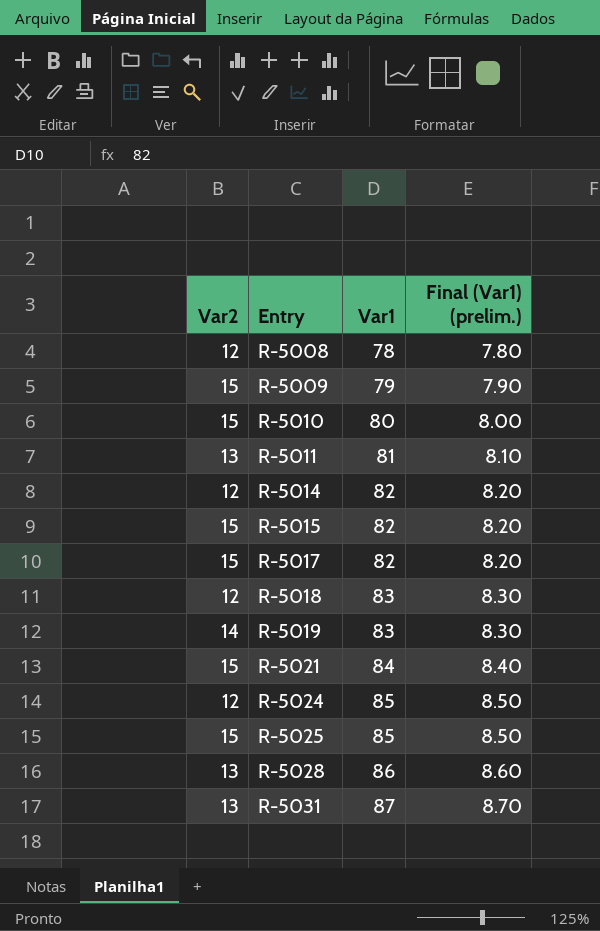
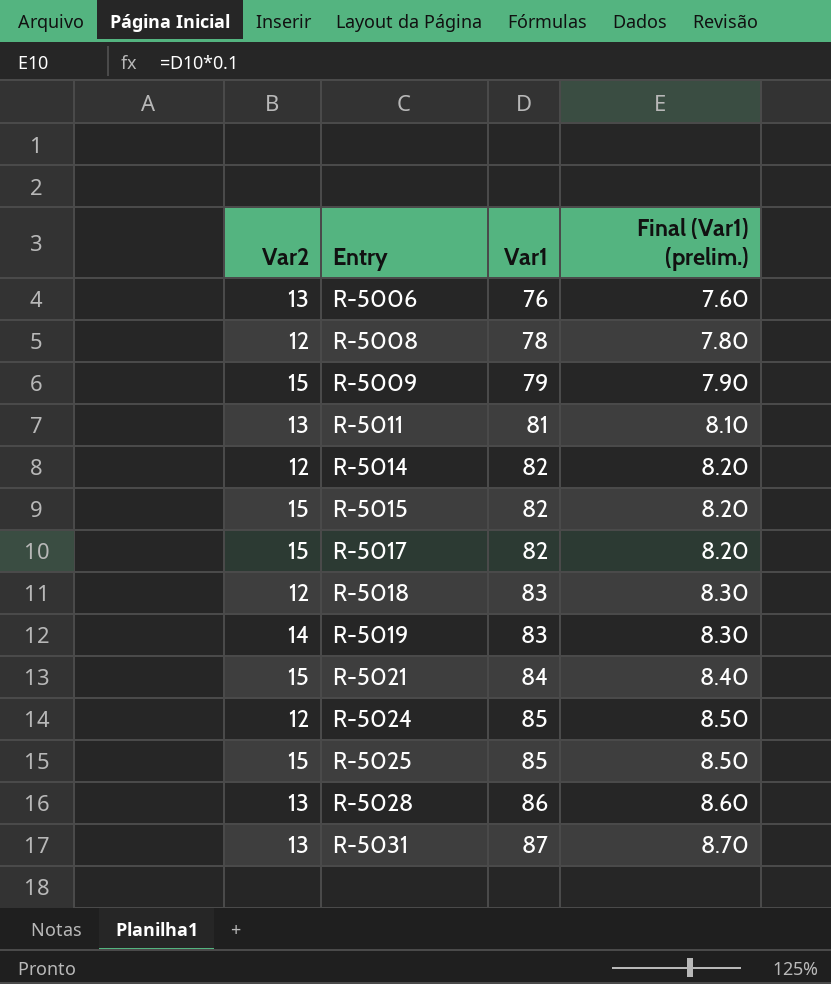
row R-5010: 15 | 80 | 8.00 -> none
row R-5006: none -> 13 | 76 | 7.60

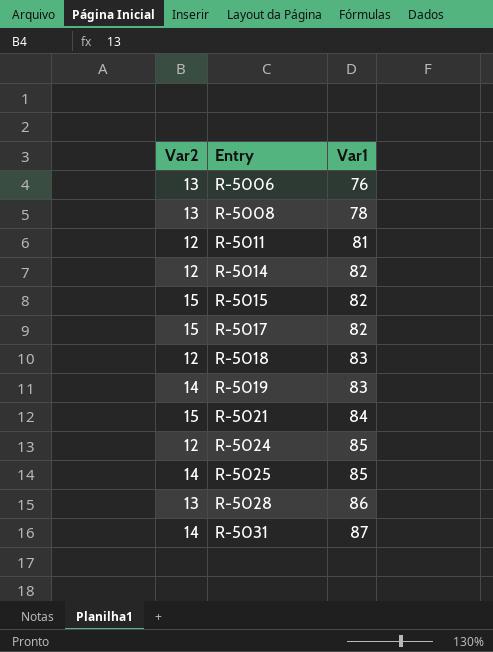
column Final (Var1) (prelim.) | formula: [Var1] * 0.1 -> none
row R-5009: 15 | 79 | 7.90 -> none
R-5008 | Var2: 12 -> 13
R-5011 | Var2: 13 -> 12
R-5025 | Var2: 15 -> 14
R-5031 | Var2: 13 -> 14

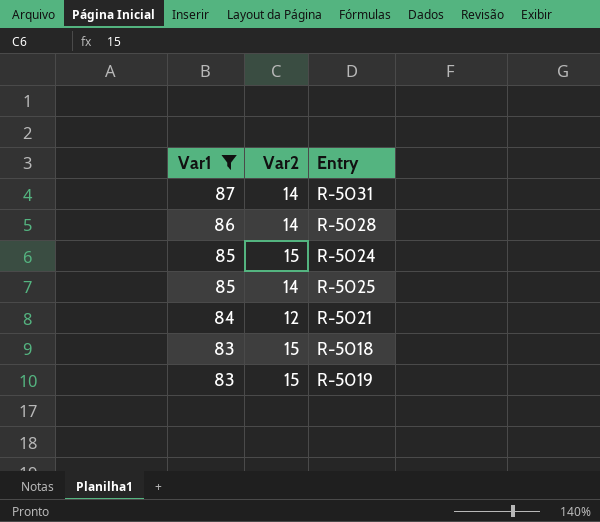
filter: none -> Var1 >= 83
row order: Entry ascending -> Var1 descending
column Var1 | position: 3 -> 1
R-5028 | Var2: 13 -> 14
R-5024 | Var2: 12 -> 15
R-5021 | Var2: 15 -> 12
R-5018 | Var2: 12 -> 15
R-5019 | Var2: 14 -> 15

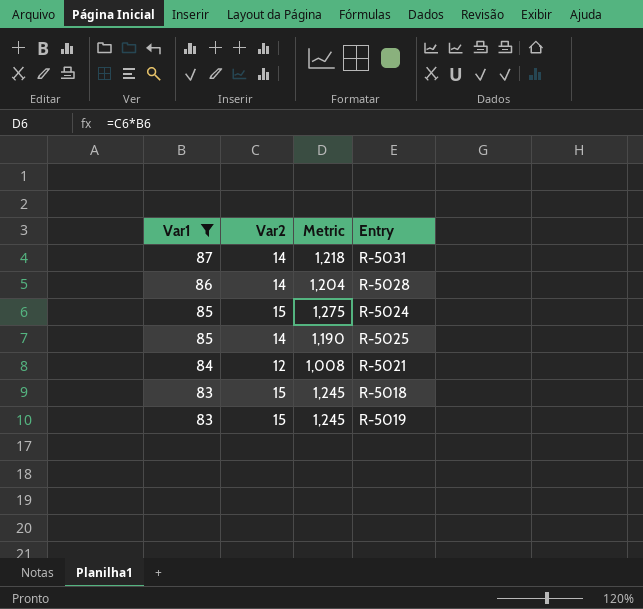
column Metric | formula: none -> [Var1] * [Var2]

